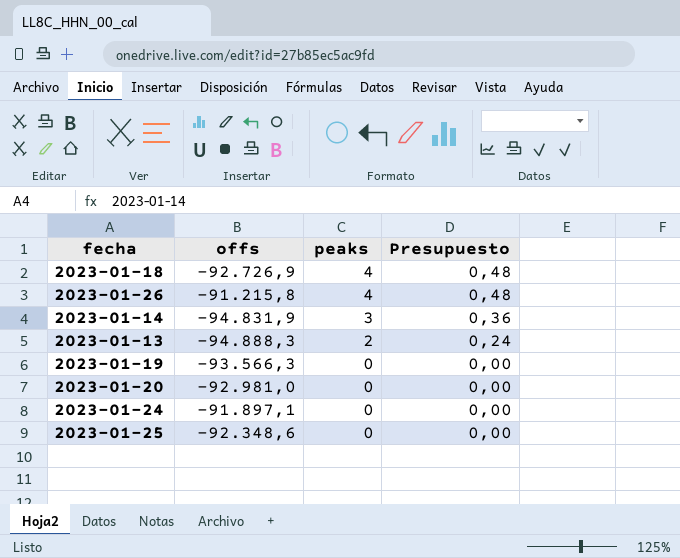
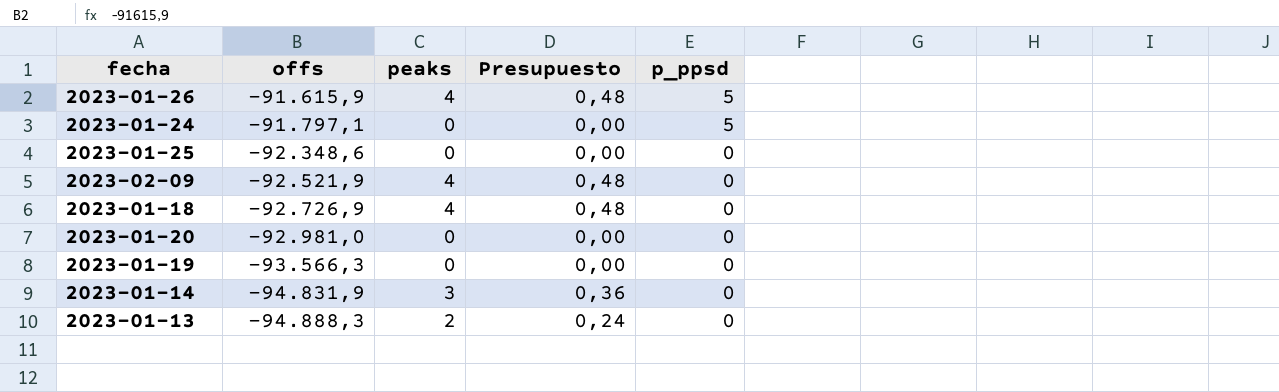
row order: peaks descending -> offs descending
column p_ppsd | position: none -> 5
2023-01-26 | offs: -91.215,8 -> -91.615,9
2023-01-24 | offs: -91.897,1 -> -91.797,1
row 2023-02-09: none -> -92.521,9 | 4 | 0,48 | 0

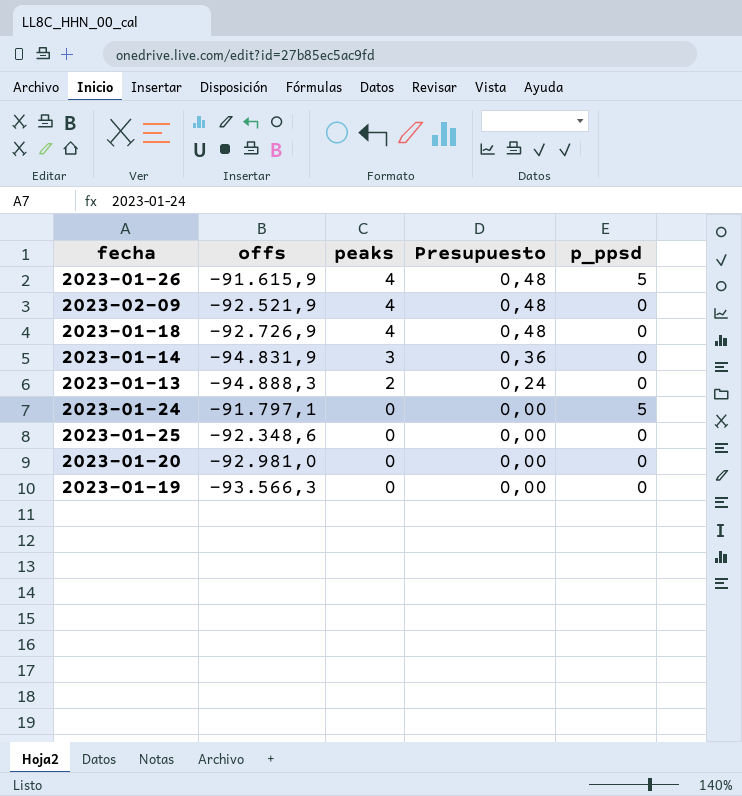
row order: offs descending -> peaks descending

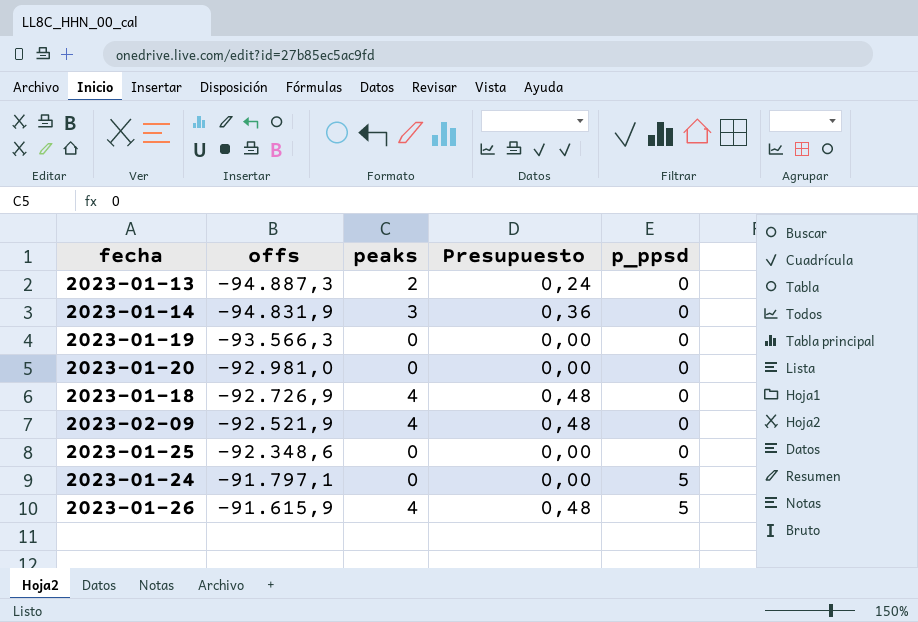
row order: peaks descending -> offs ascending
2023-01-13 | offs: -94.888,3 -> -94.887,3

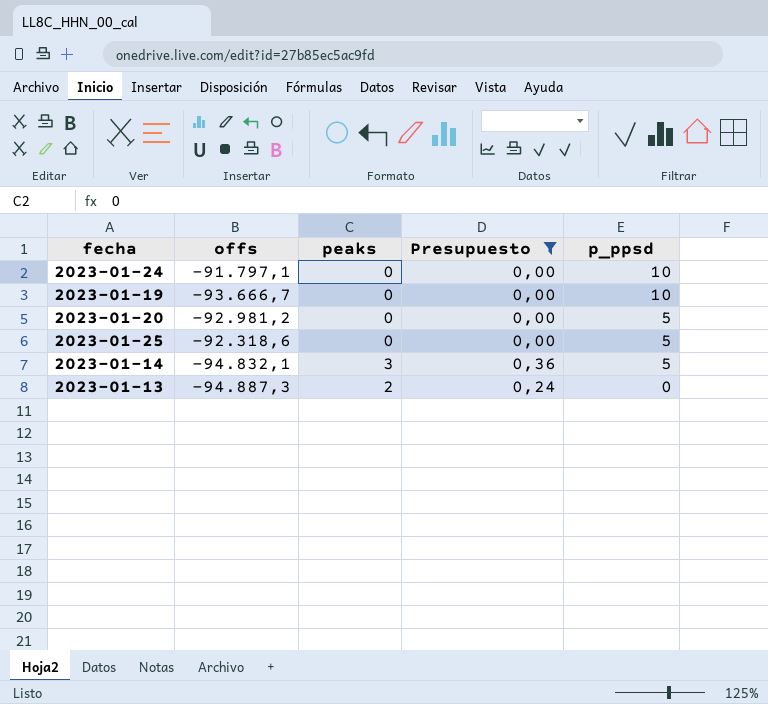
filter: none -> Presupuesto != 0,48
row order: offs ascending -> p_ppsd descending
2023-01-24 | p_ppsd: 5 -> 10
2023-01-19 | offs: -93.566,3 -> -93.666,7
2023-01-19 | p_ppsd: 0 -> 10
2023-01-20 | offs: -92.981,0 -> -92.981,2
2023-01-20 | p_ppsd: 0 -> 5
2023-01-25 | offs: -92.348,6 -> -92.318,6
2023-01-25 | p_ppsd: 0 -> 5
2023-01-14 | offs: -94.831,9 -> -94.832,1
2023-01-14 | p_ppsd: 0 -> 5

